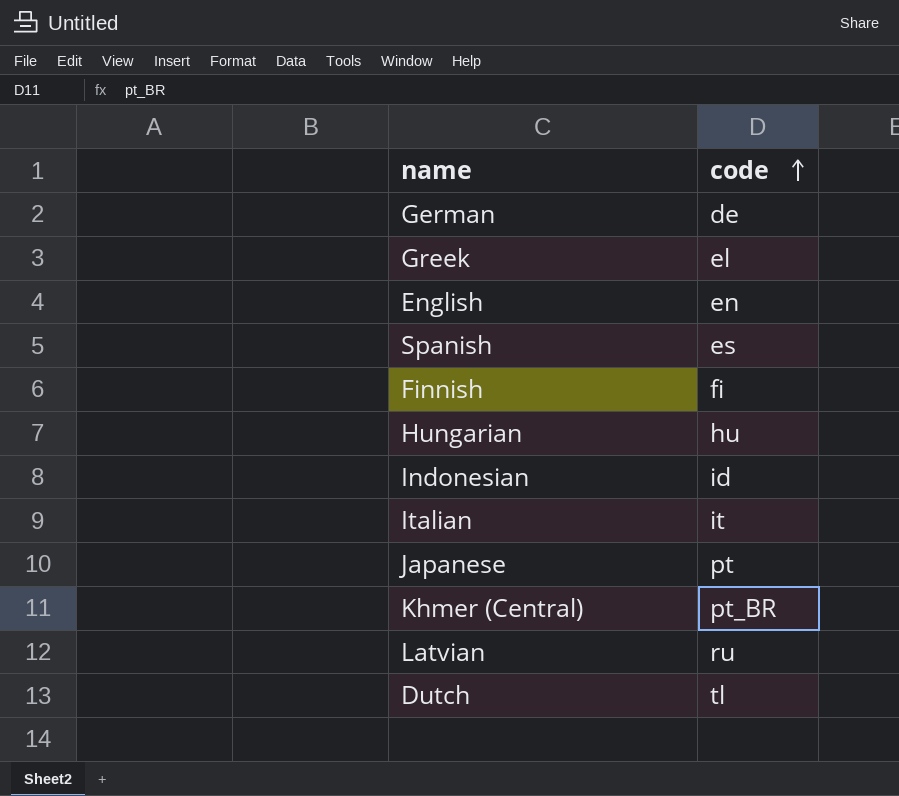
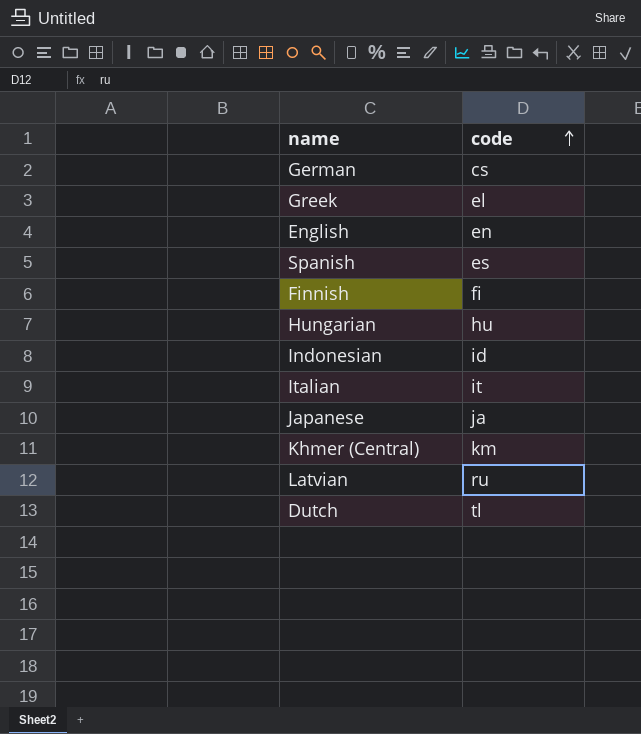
German | code: de -> cs
Japanese | code: pt -> ja
Khmer (Central) | code: pt_BR -> km

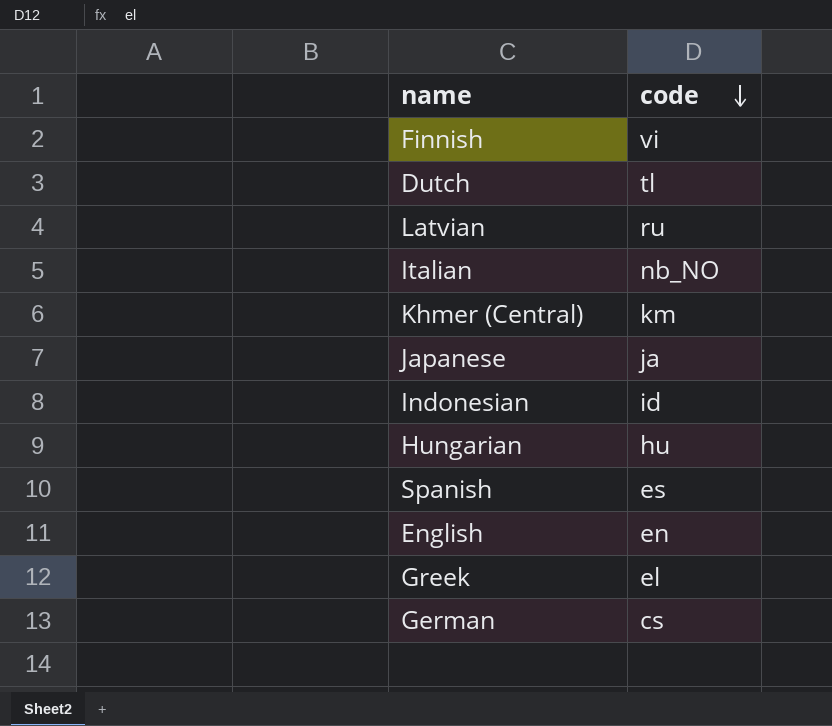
row order: code ascending -> code descending
Finnish | code: fi -> vi
Italian | code: it -> nb_NO

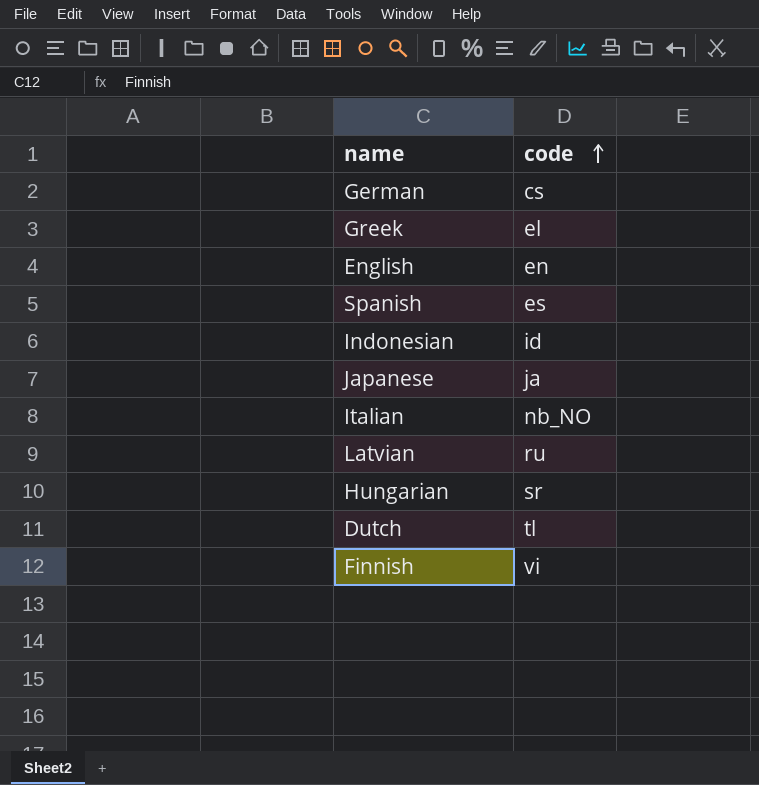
row order: code descending -> code ascending
row Khmer (Central): km -> none
Hungarian | code: hu -> sr

